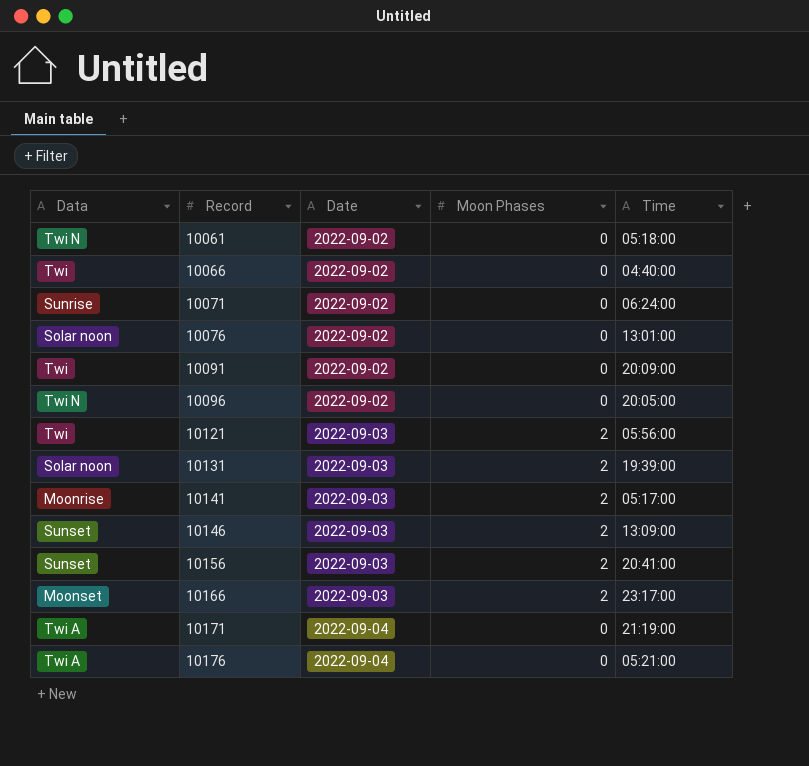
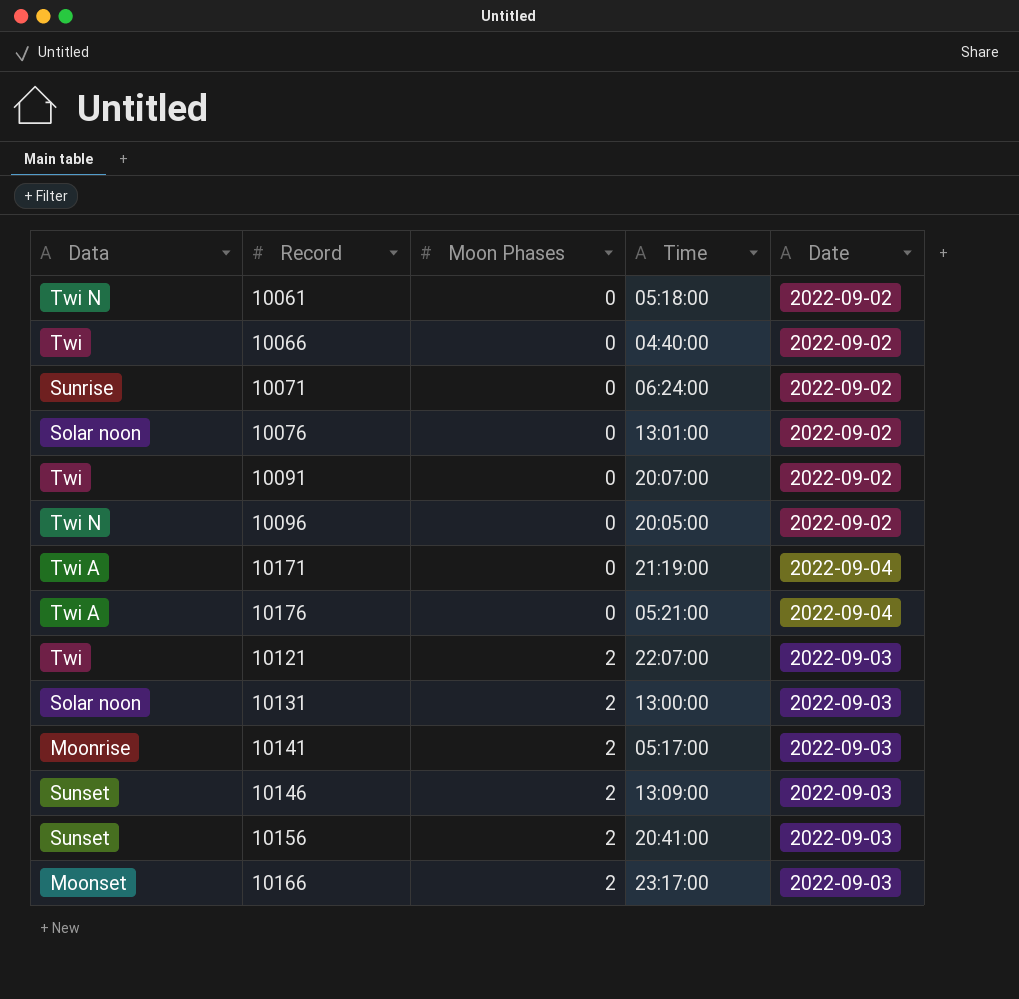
row order: Record ascending -> Moon Phases ascending
column Date | position: 3 -> 5
10091 | Time: 20:09:00 -> 20:07:00
10121 | Time: 05:56:00 -> 22:07:00
10131 | Time: 19:39:00 -> 13:00:00

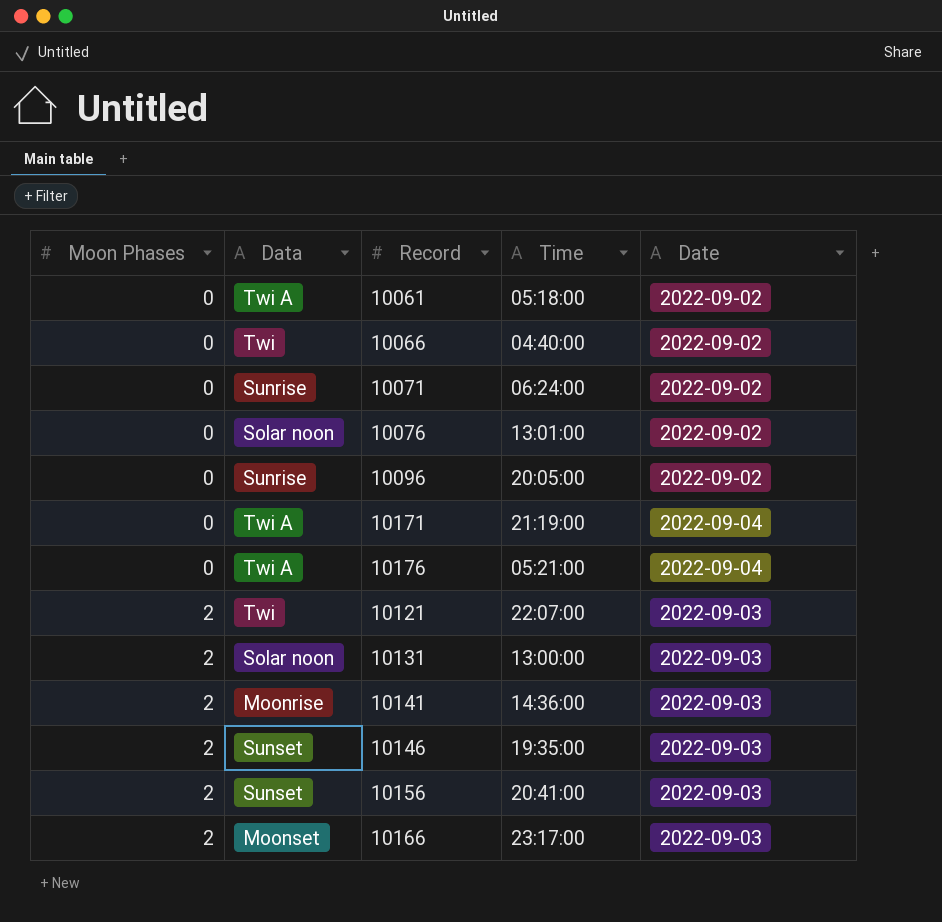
column Moon Phases | position: 3 -> 1
row 10091: Twi | 0 | 20:07:00 | 2022-09-02 -> none
10061 | Data: Twi N -> Twi A
10096 | Data: Twi N -> Sunrise
10141 | Time: 05:17:00 -> 14:36:00
10146 | Time: 13:09:00 -> 19:35:00

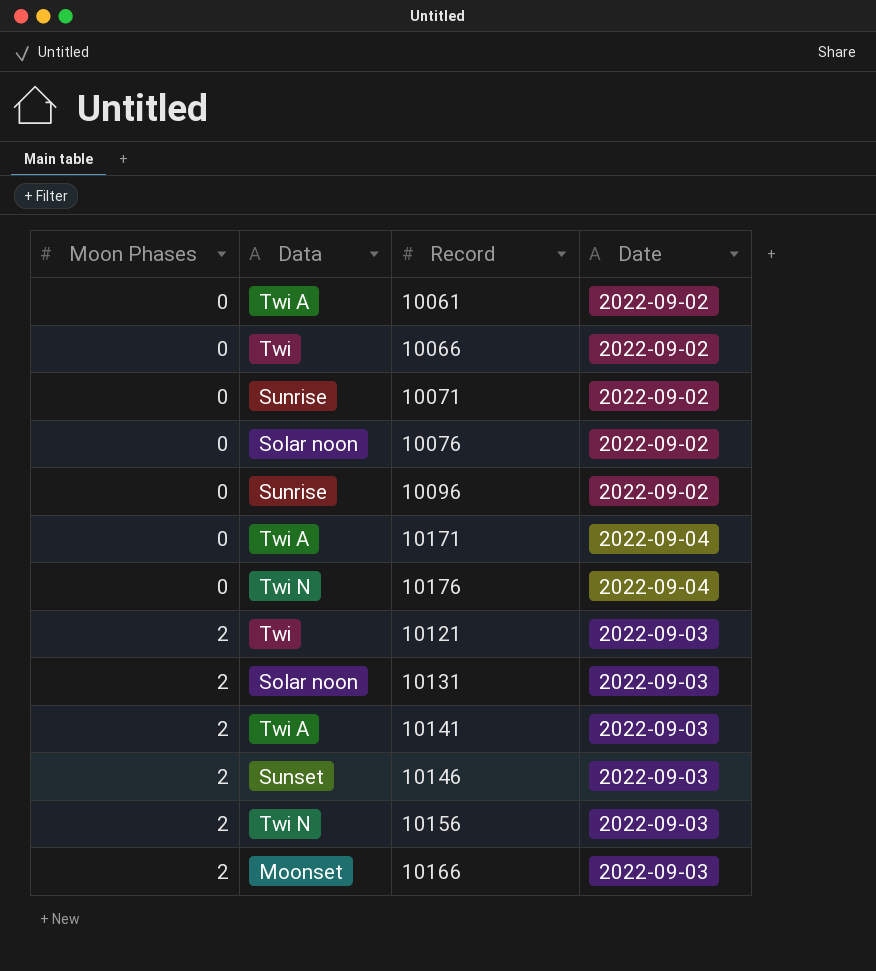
column Time | position: 4 -> none
10176 | Data: Twi A -> Twi N
10141 | Data: Moonrise -> Twi A
10156 | Data: Sunset -> Twi N

